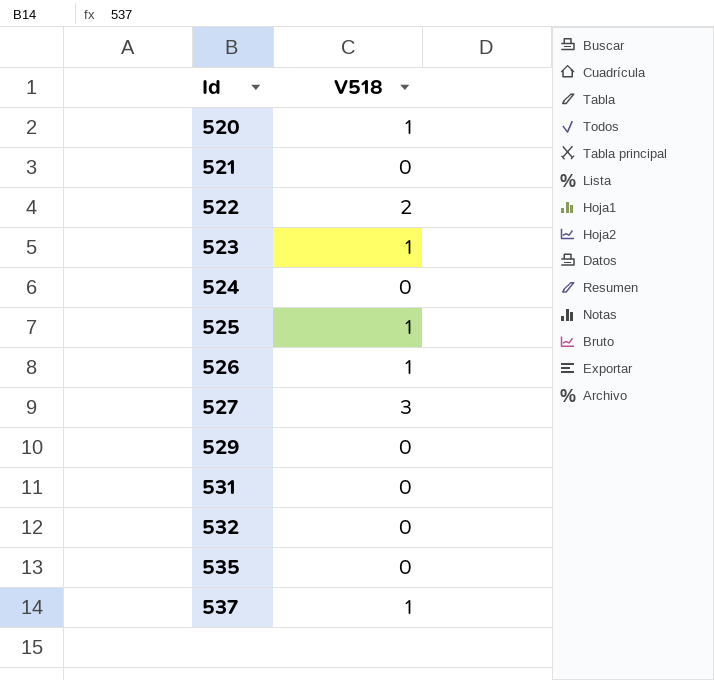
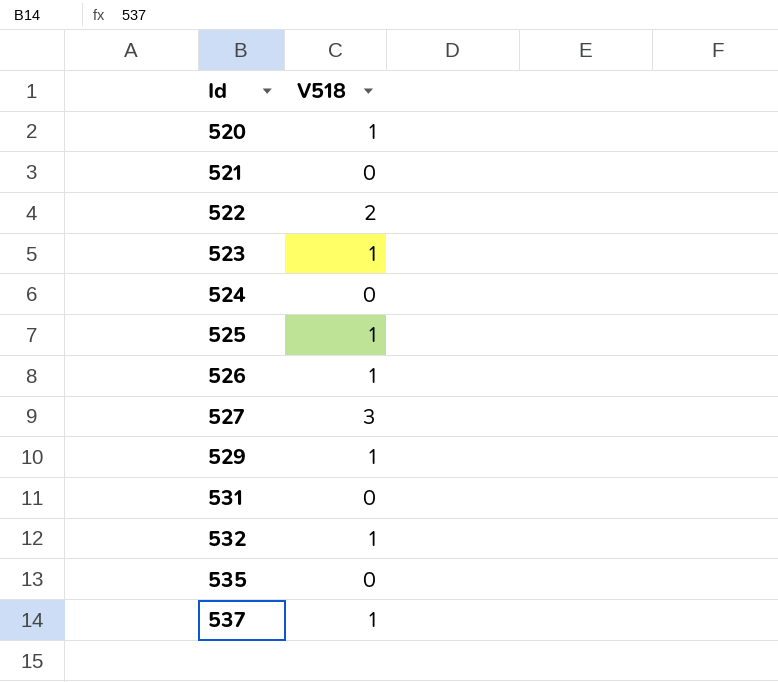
529 | V518: 0 -> 1
532 | V518: 0 -> 1

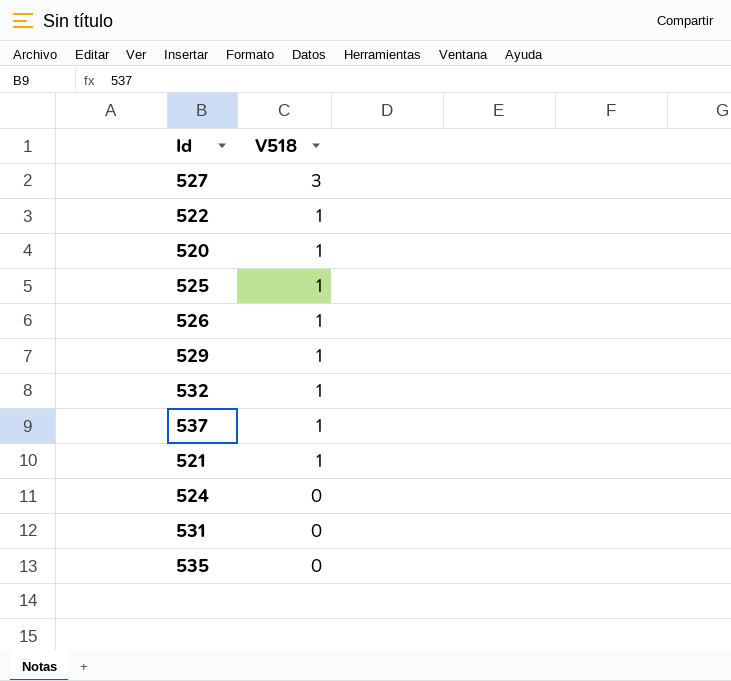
row order: Id ascending -> V518 descending
row 523: 1 -> none
522 | V518: 2 -> 1
521 | V518: 0 -> 1

